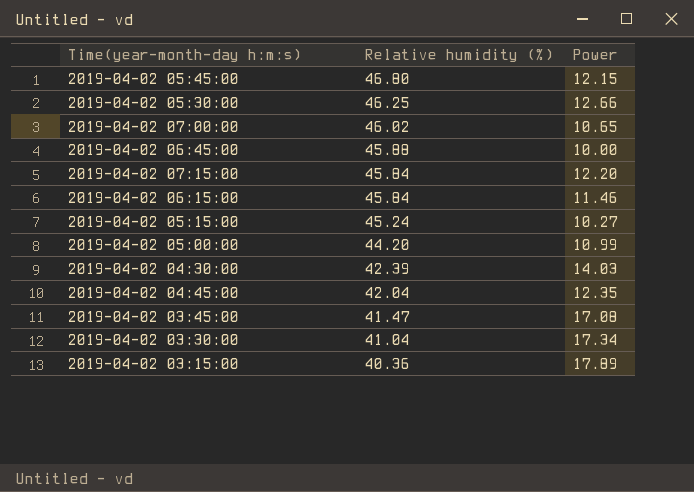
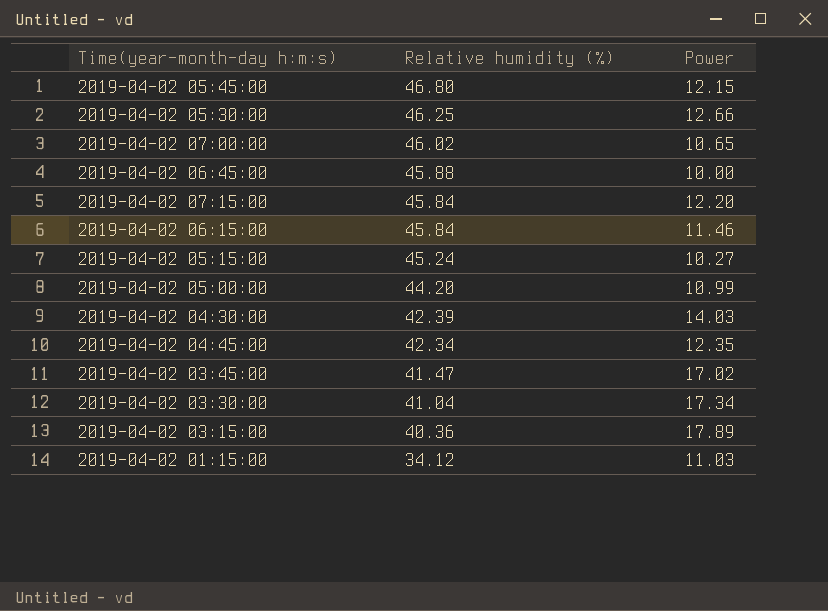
2019-04-02 04:45:00 | Relative humidity (%): 42.04 -> 42.34
2019-04-02 03:45:00 | Power: 17.08 -> 17.02
row 2019-04-02 01:15:00: none -> 34.12 | 11.03

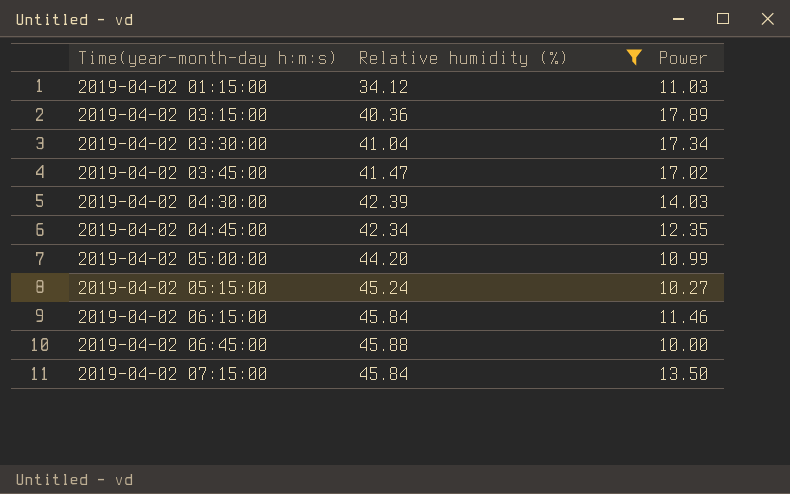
filter: none -> Relative humidity (%) <= 45.88
row order: Relative humidity (%) descending -> Time(year-month-day h:m:s) ascending
2019-04-02 07:15:00 | Power: 12.20 -> 13.50

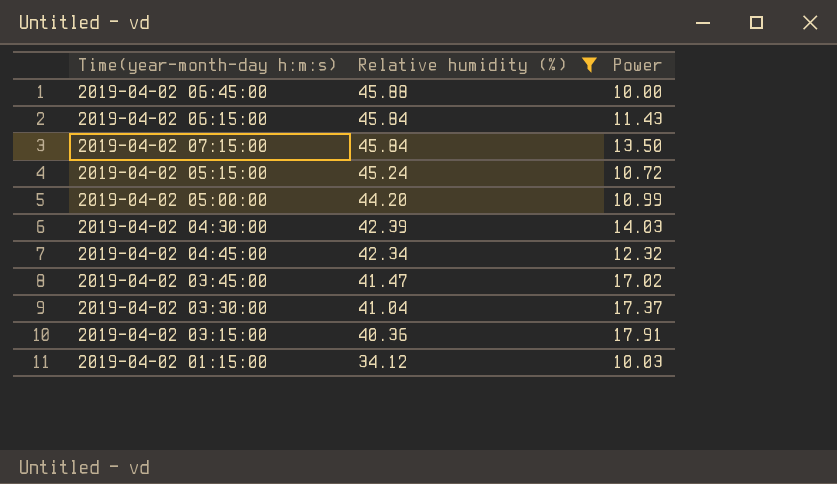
row order: Time(year-month-day h:m:s) ascending -> Relative humidity (%) descending
2019-04-02 06:15:00 | Power: 11.46 -> 11.43
2019-04-02 05:15:00 | Power: 10.27 -> 10.72
2019-04-02 04:45:00 | Power: 12.35 -> 12.32
2019-04-02 03:30:00 | Power: 17.34 -> 17.37
2019-04-02 03:15:00 | Power: 17.89 -> 17.91
2019-04-02 01:15:00 | Power: 11.03 -> 10.03

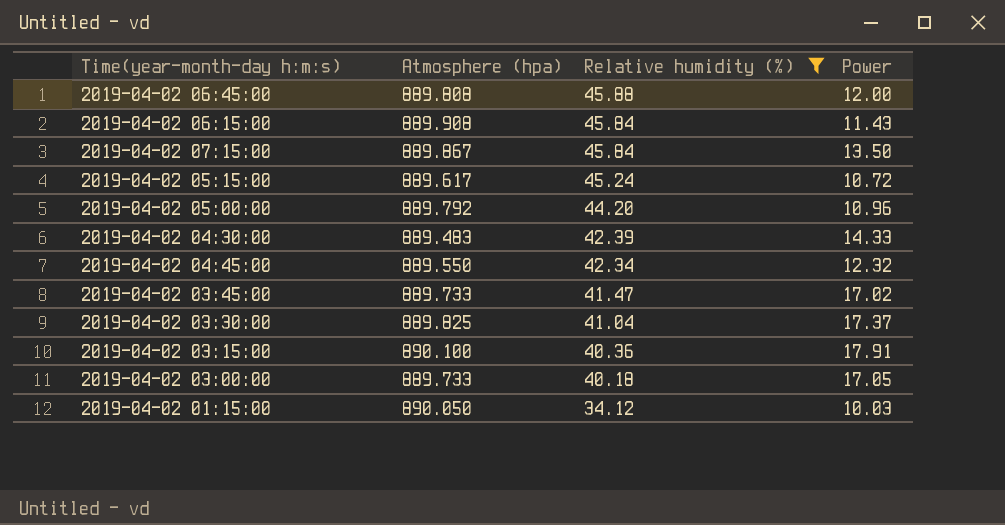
column Atmosphere (hpa) | position: none -> 2
2019-04-02 06:45:00 | Power: 10.00 -> 12.00
2019-04-02 05:00:00 | Power: 10.99 -> 10.96
2019-04-02 04:30:00 | Power: 14.03 -> 14.33
row 2019-04-02 03:00:00: none -> 889.733 | 40.18 | 17.05

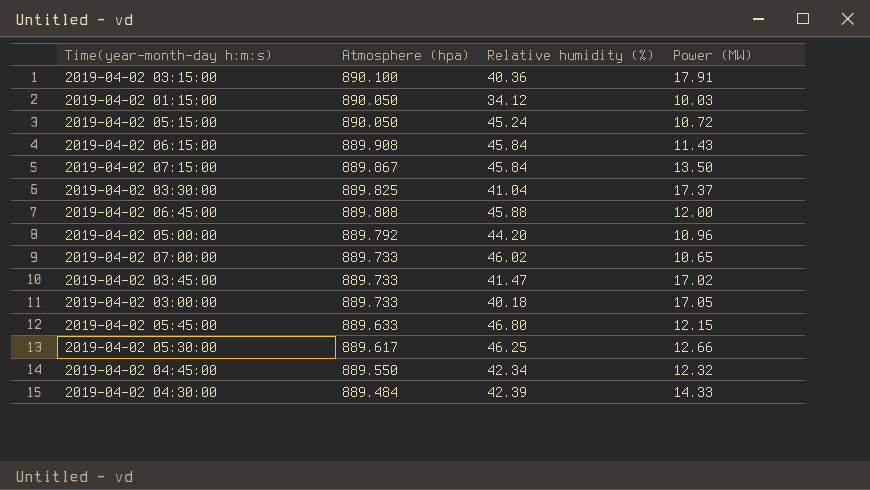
filter: Relative humidity (%) <= 45.88 -> none
row order: Relative humidity (%) descending -> Atmosphere (hpa) descending
column name: Power -> Power (MW)
2019-04-02 05:15:00 | Atmosphere (hpa): 889.617 -> 890.050
2019-04-02 04:30:00 | Atmosphere (hpa): 889.483 -> 889.484

